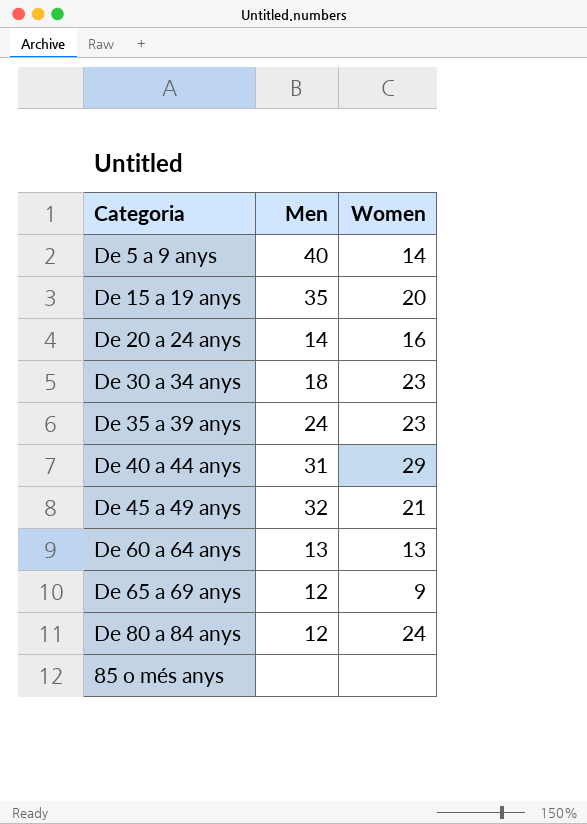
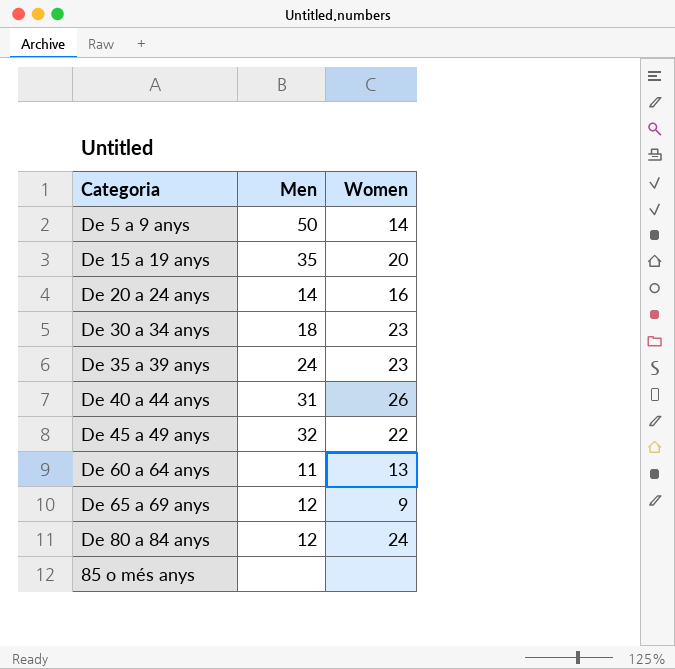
De 5 a 9 anys | Men: 40 -> 50
De 40 a 44 anys | Women: 29 -> 26
De 45 a 49 anys | Women: 21 -> 22
De 60 a 64 anys | Men: 13 -> 11

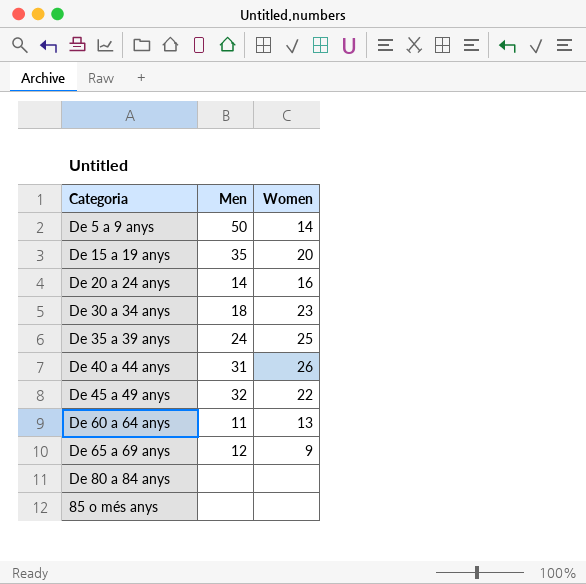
De 35 a 39 anys | Women: 23 -> 25
De 80 a 84 anys | Men: 12 -> none
De 80 a 84 anys | Women: 24 -> none

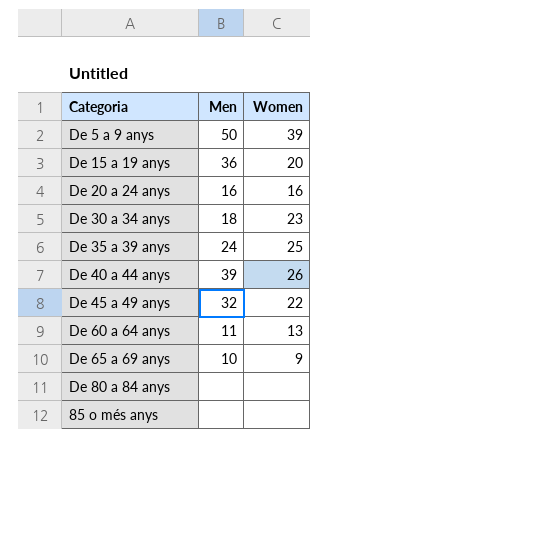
De 5 a 9 anys | Women: 14 -> 39
De 15 a 19 anys | Men: 35 -> 36
De 20 a 24 anys | Men: 14 -> 16
De 40 a 44 anys | Men: 31 -> 39
De 65 a 69 anys | Men: 12 -> 10

